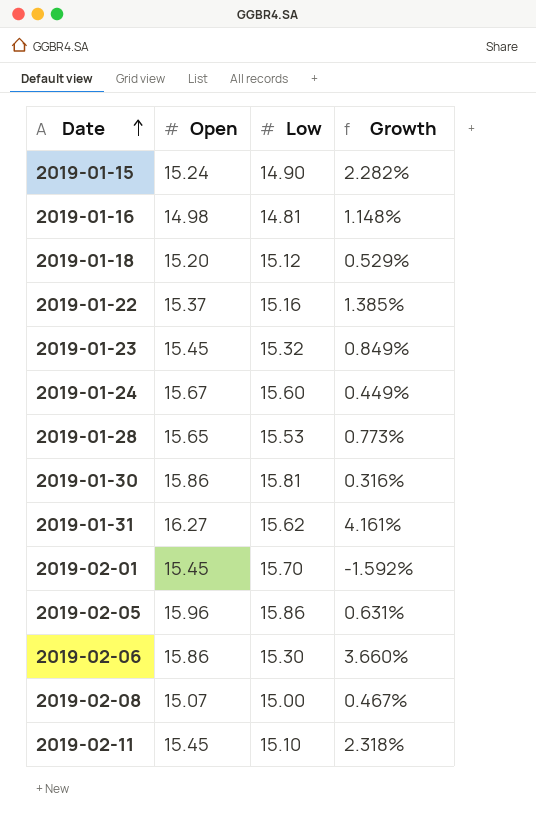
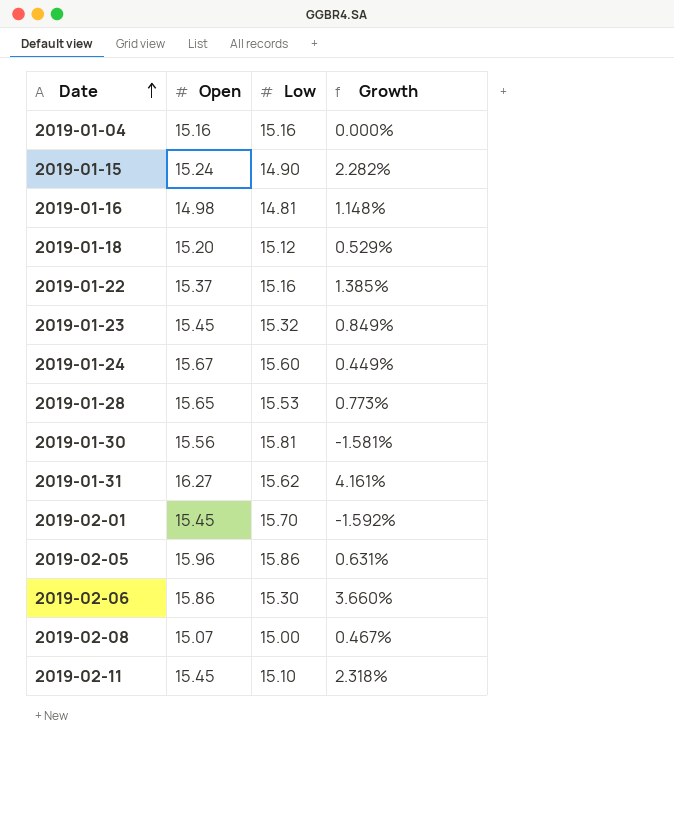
row 2019-01-04: none -> 15.16 | 15.16 | 0.000%
2019-01-30 | Open: 15.86 -> 15.56
2019-01-30 | Growth: 0.316% -> -1.581%

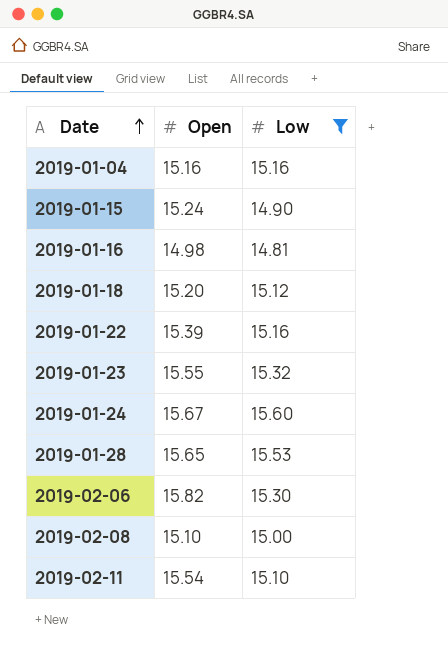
filter: none -> Low <= 15.60
column Growth | formula: ([Open] - [Low]) / [Low] -> none
2019-01-22 | Open: 15.37 -> 15.39
2019-01-23 | Open: 15.45 -> 15.55
2019-02-06 | Open: 15.86 -> 15.82
2019-02-08 | Open: 15.07 -> 15.10
2019-02-11 | Open: 15.45 -> 15.54

